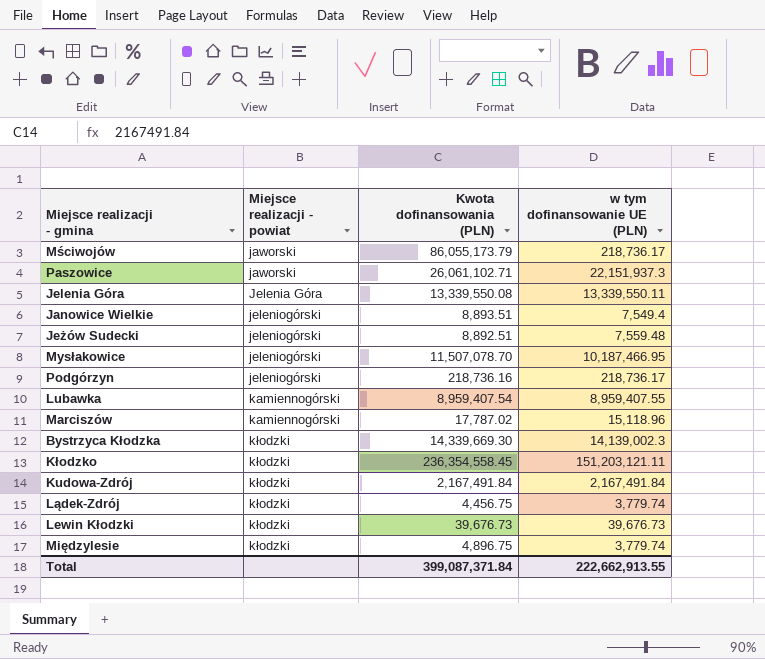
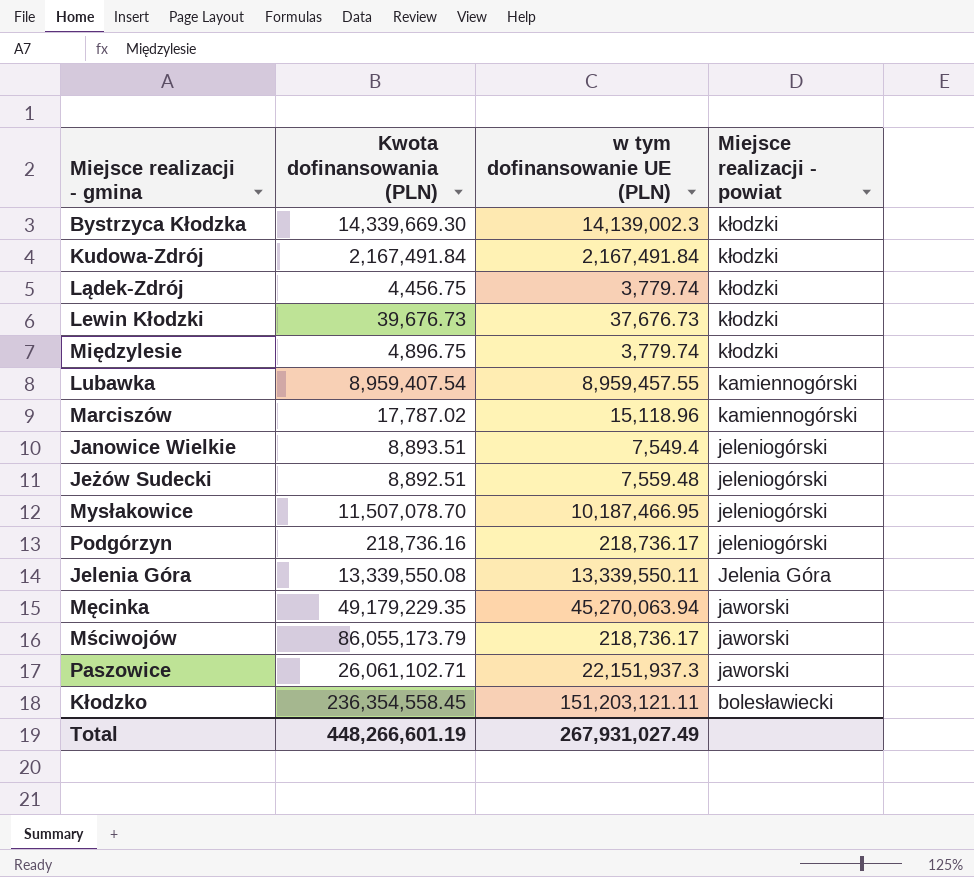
row order: Miejsce realizacji - powiat ascending -> Miejsce realizacji - powiat descending
column Miejsce realizacji - powiat | position: 2 -> 4
Lewin Kłodzki | w tym dofinansowanie UE (PLN): 39,676.73 -> 37,676.73
Lubawka | w tym dofinansowanie UE (PLN): 8,959,407.55 -> 8,959,457.55
row Męcinka: none -> 49,179,229.35 | 45,270,063.94 | jaworski
Kłodzko | Miejsce realizacji - powiat: kłodzki -> bolesławiecki
Total | Kwota dofinansowania (PLN): 399,087,371.84 -> 448,266,601.19
Total | w tym dofinansowanie UE (PLN): 222,662,913.55 -> 267,931,027.49

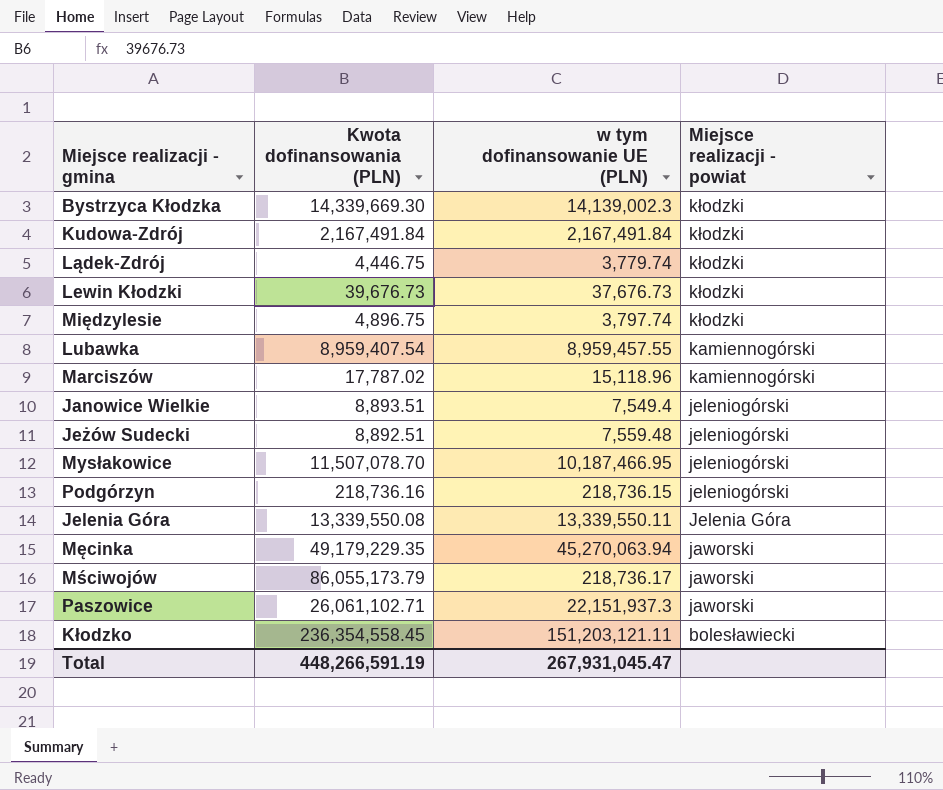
Lądek-Zdrój | Kwota dofinansowania (PLN): 4,456.75 -> 4,446.75
Międzylesie | w tym dofinansowanie UE (PLN): 3,779.74 -> 3,797.74
Podgórzyn | w tym dofinansowanie UE (PLN): 218,736.17 -> 218,736.15
Total | Kwota dofinansowania (PLN): 448,266,601.19 -> 448,266,591.19
Total | w tym dofinansowanie UE (PLN): 267,931,027.49 -> 267,931,045.47

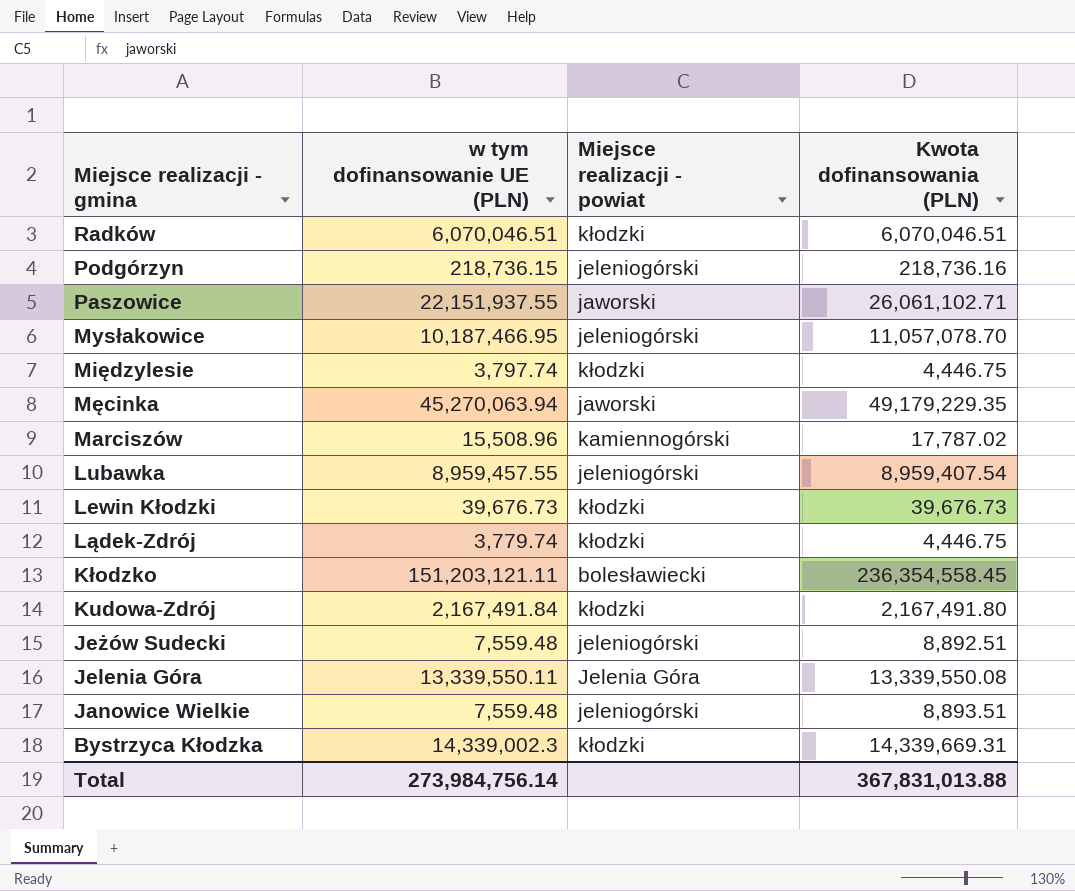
row order: Miejsce realizacji - powiat descending -> Miejsce realizacji - gmina descending
column Kwota dofinansowania (PLN) | position: 2 -> 4
row Mściwojów: 86,055,173.79 | 218,736.17 | jaworski -> none
row Radków: none -> 6,070,046.51 | kłodzki | 6,070,046.51
Paszowice | w tym dofinansowanie UE (PLN): 22,151,937.3 -> 22,151,937.55
Mysłakowice | Kwota dofinansowania (PLN): 11,507,078.70 -> 11,057,078.70
Międzylesie | Kwota dofinansowania (PLN): 4,896.75 -> 4,446.75
Marciszów | w tym dofinansowanie UE (PLN): 15,118.96 -> 15,508.96
Lubawka | Miejsce realizacji - powiat: kamiennogórski -> jeleniogórski
Lewin Kłodzki | w tym dofinansowanie UE (PLN): 37,676.73 -> 39,676.73
Kudowa-Zdrój | Kwota dofinansowania (PLN): 2,167,491.84 -> 2,167,491.80
Janowice Wielkie | w tym dofinansowanie UE (PLN): 7,549.4 -> 7,559.48
Bystrzyca Kłodzka | w tym dofinansowanie UE (PLN): 14,139,002.3 -> 14,339,002.3
Bystrzyca Kłodzka | Kwota dofinansowania (PLN): 14,339,669.30 -> 14,339,669.31
Total | w tym dofinansowanie UE (PLN): 267,931,045.47 -> 273,984,756.14
Total | Kwota dofinansowania (PLN): 448,266,591.19 -> 367,831,013.88

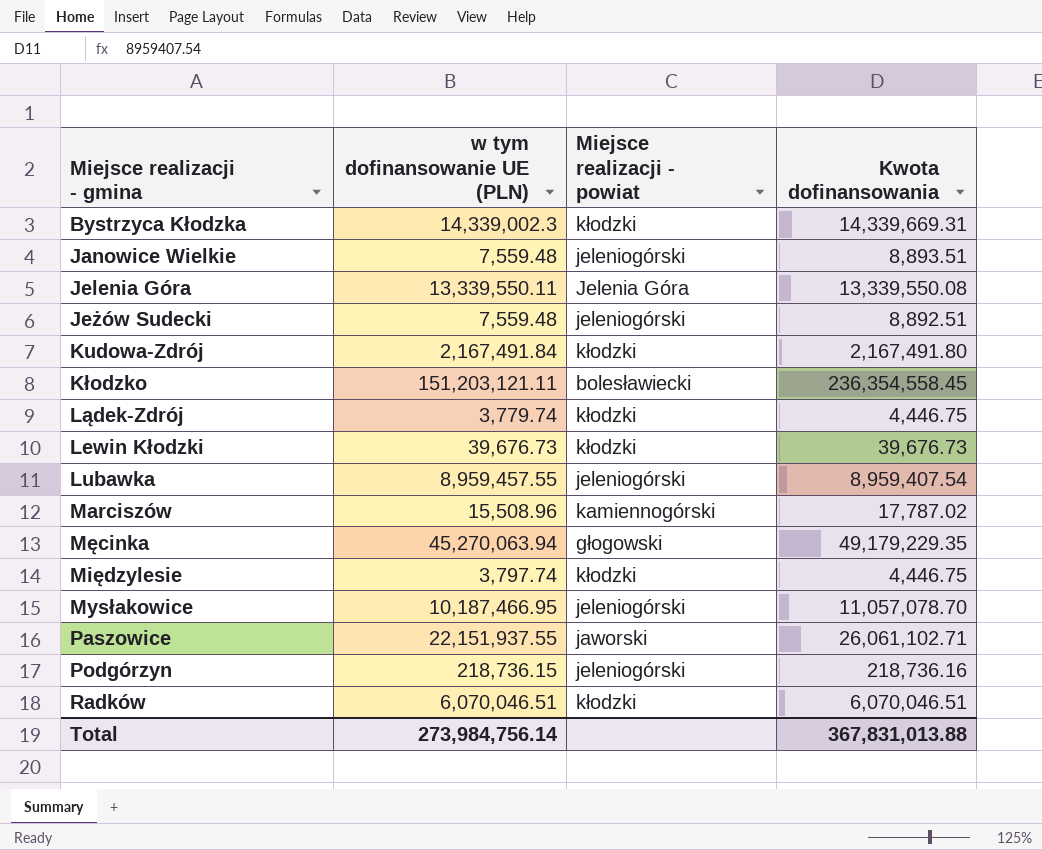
row order: Miejsce realizacji - gmina descending -> Miejsce realizacji - gmina ascending
column name: Kwota dofinansowania (PLN) -> Kwota dofinansowania
Męcinka | Miejsce realizacji - powiat: jaworski -> głogowski

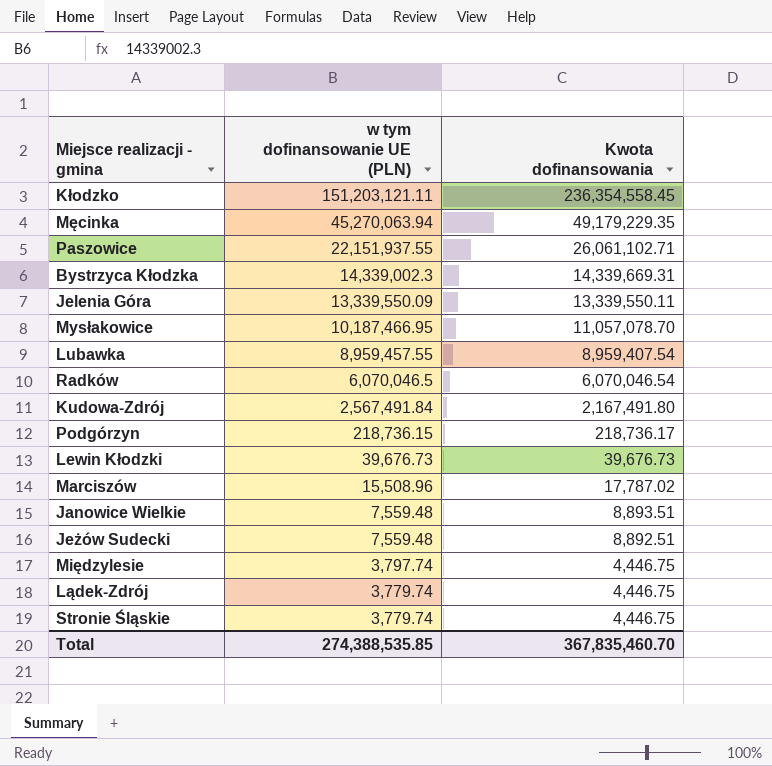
row order: Miejsce realizacji - gmina ascending -> w tym dofinansowanie UE (PLN) descending
column Miejsce realizacji - powiat | position: 3 -> none
Jelenia Góra | w tym dofinansowanie UE (PLN): 13,339,550.11 -> 13,339,550.09
Jelenia Góra | Kwota dofinansowania: 13,339,550.08 -> 13,339,550.11
Radków | w tym dofinansowanie UE (PLN): 6,070,046.51 -> 6,070,046.5
Radków | Kwota dofinansowania: 6,070,046.51 -> 6,070,046.54
Kudowa-Zdrój | w tym dofinansowanie UE (PLN): 2,167,491.84 -> 2,567,491.84
Podgórzyn | Kwota dofinansowania: 218,736.16 -> 218,736.17
row Stronie Śląskie: none -> 3,779.74 | 4,446.75
Total | w tym dofinansowanie UE (PLN): 273,984,756.14 -> 274,388,535.85
Total | Kwota dofinansowania: 367,831,013.88 -> 367,835,460.70

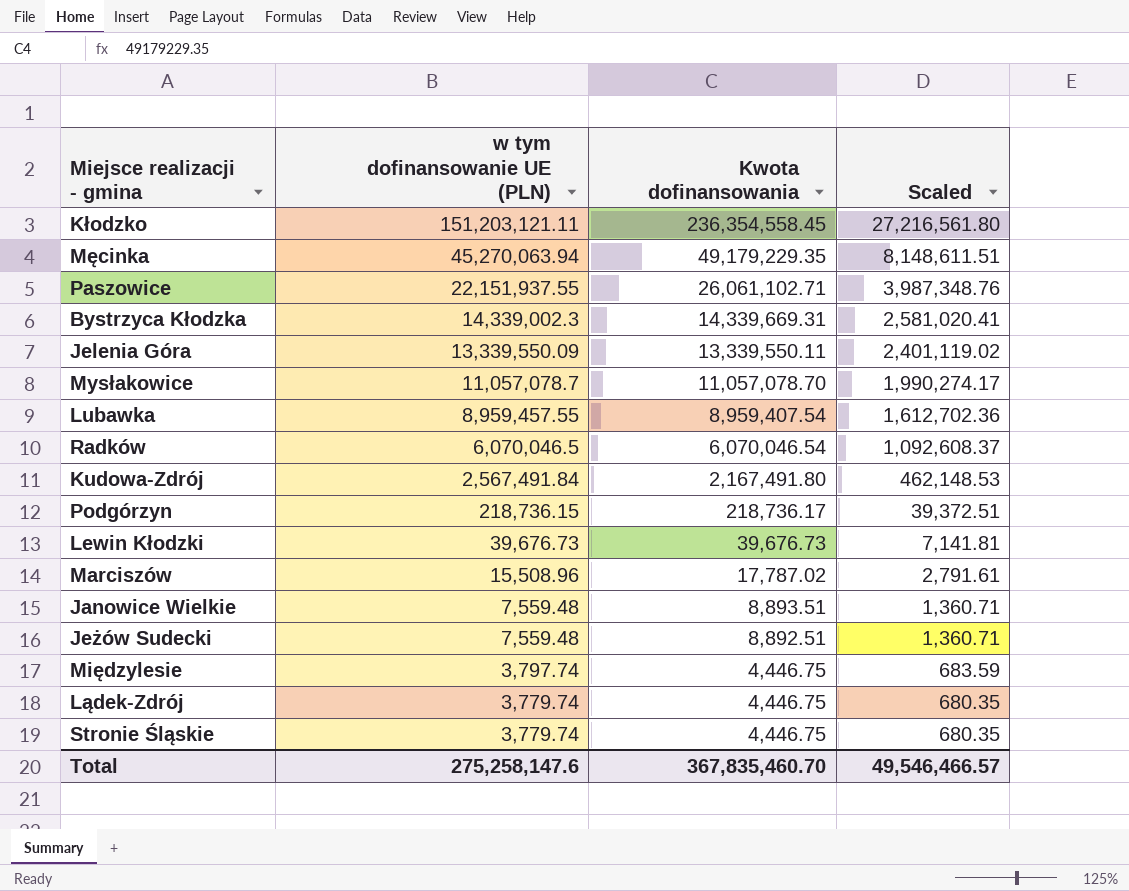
column Scaled | formula: none -> [w tym dofinansowanie UE (PLN)] * 0.18
Mysłakowice | w tym dofinansowanie UE (PLN): 10,187,466.95 -> 11,057,078.7
Total | w tym dofinansowanie UE (PLN): 274,388,535.85 -> 275,258,147.6

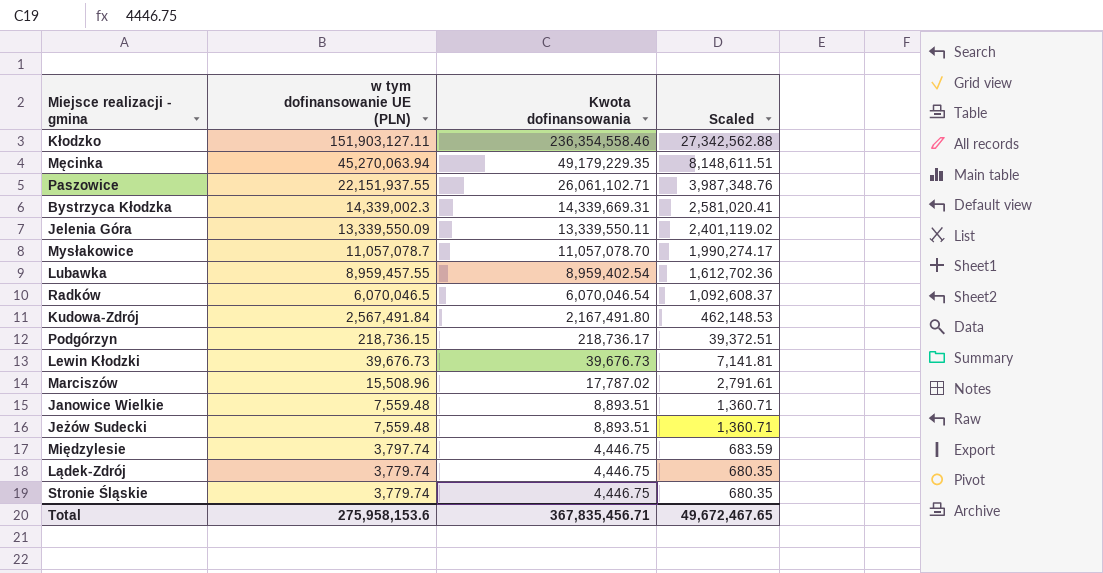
Kłodzko | w tym dofinansowanie UE (PLN): 151,203,121.11 -> 151,903,127.11
Kłodzko | Kwota dofinansowania: 236,354,558.45 -> 236,354,558.46
Kłodzko | Scaled: 27,216,561.80 -> 27,342,562.88
Lubawka | Kwota dofinansowania: 8,959,407.54 -> 8,959,402.54
Jeżów Sudecki | Kwota dofinansowania: 8,892.51 -> 8,893.51
Total | w tym dofinansowanie UE (PLN): 275,258,147.6 -> 275,958,153.6
Total | Kwota dofinansowania: 367,835,460.70 -> 367,835,456.71
Total | Scaled: 49,546,466.57 -> 49,672,467.65

